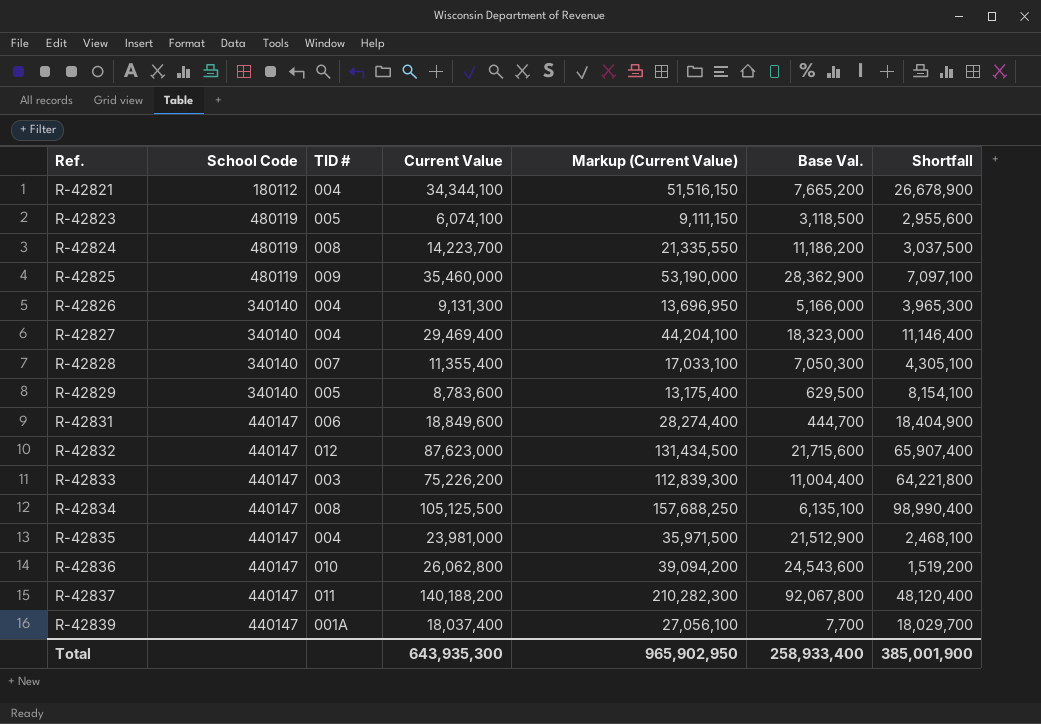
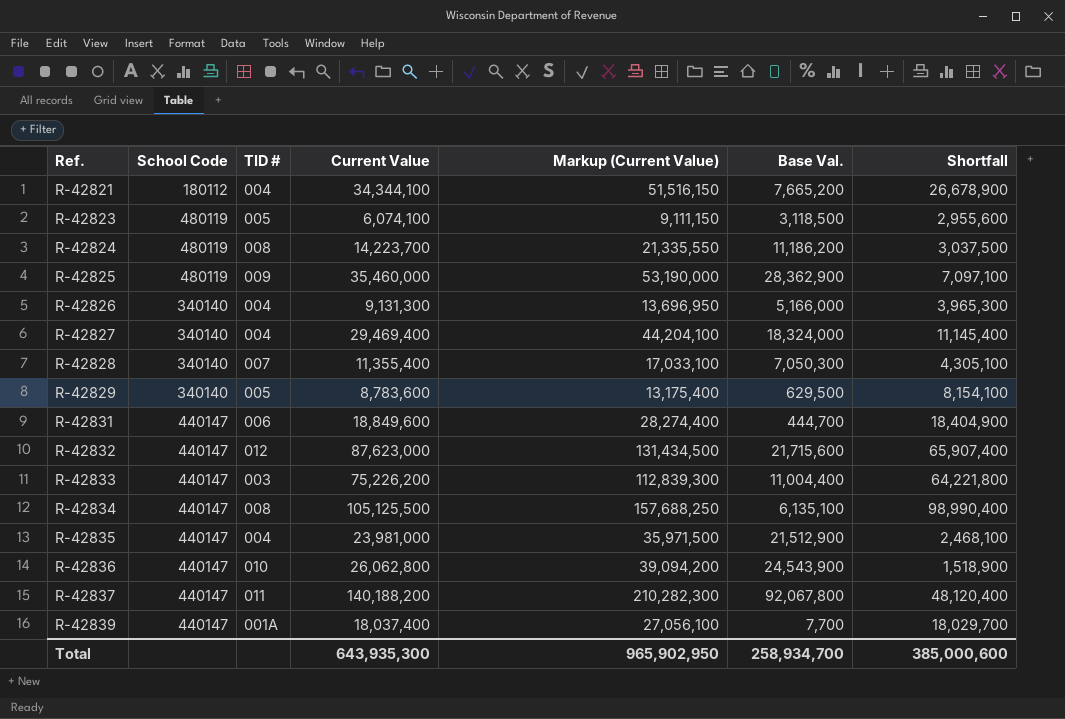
R-42827 | Base Val.: 18,323,000 -> 18,324,000
R-42827 | Shortfall: 11,146,400 -> 11,145,400
R-42836 | Base Val.: 24,543,600 -> 24,543,900
R-42836 | Shortfall: 1,519,200 -> 1,518,900
Total | Base Val.: 258,933,400 -> 258,934,700
Total | Shortfall: 385,001,900 -> 385,000,600

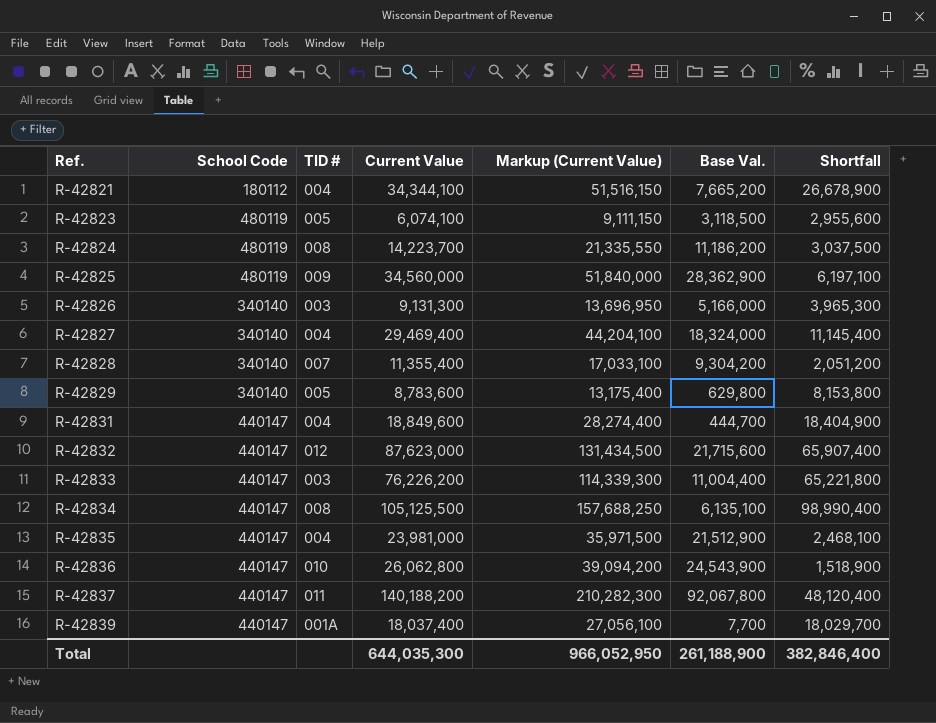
R-42825 | Current Value: 35,460,000 -> 34,560,000
R-42825 | Markup (Current Value): 53,190,000 -> 51,840,000
R-42825 | Shortfall: 7,097,100 -> 6,197,100
R-42826 | TID #: 004 -> 003
R-42828 | Base Val.: 7,050,300 -> 9,304,200
R-42828 | Shortfall: 4,305,100 -> 2,051,200
R-42829 | Base Val.: 629,500 -> 629,800
R-42829 | Shortfall: 8,154,100 -> 8,153,800
R-42831 | TID #: 006 -> 004
R-42833 | Current Value: 75,226,200 -> 76,226,200
R-42833 | Markup (Current Value): 112,839,300 -> 114,339,300
R-42833 | Shortfall: 64,221,800 -> 65,221,800
Total | Current Value: 643,935,300 -> 644,035,300
Total | Markup (Current Value): 965,902,950 -> 966,052,950
Total | Base Val.: 258,934,700 -> 261,188,900
Total | Shortfall: 385,000,600 -> 382,846,400

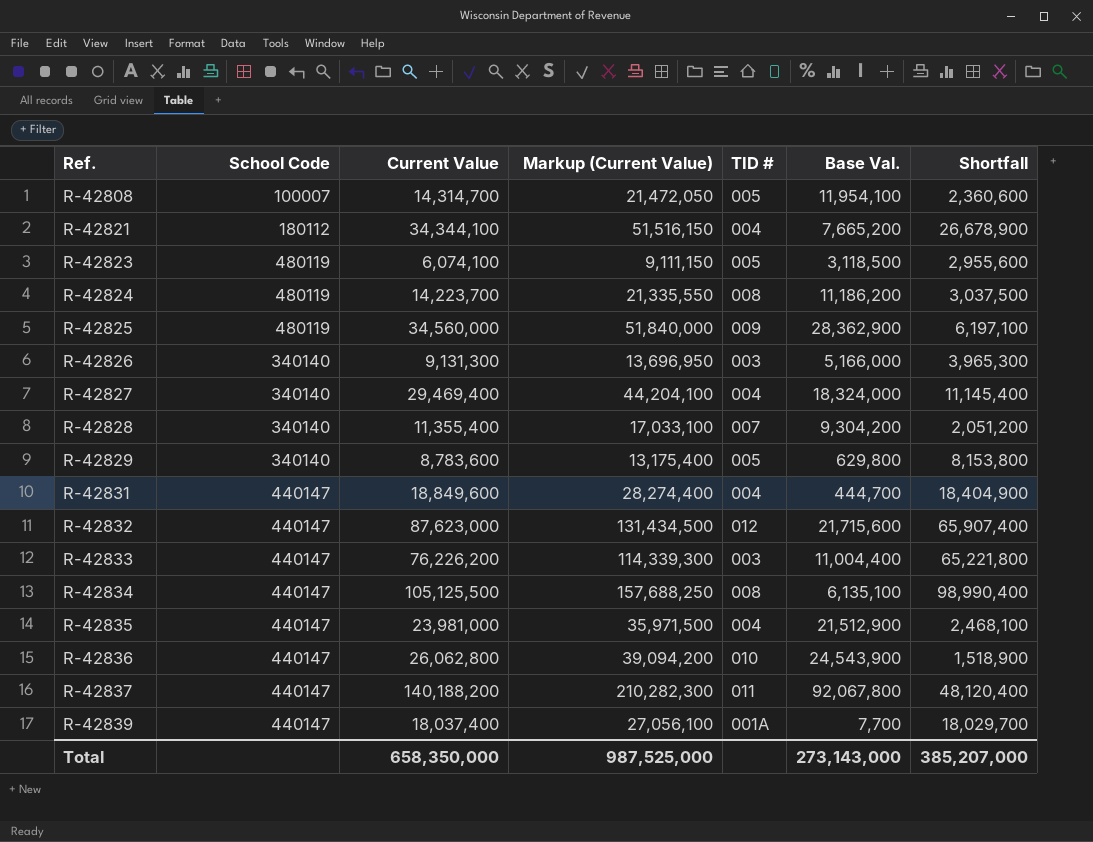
column TID # | position: 3 -> 5
row R-42808: none -> 100007 | 14,314,700 | 21,472,050 | 005 | 11,954,100 | 2,360,600
Total | Current Value: 644,035,300 -> 658,350,000
Total | Markup (Current Value): 966,052,950 -> 987,525,000
Total | Base Val.: 261,188,900 -> 273,143,000
Total | Shortfall: 382,846,400 -> 385,207,000

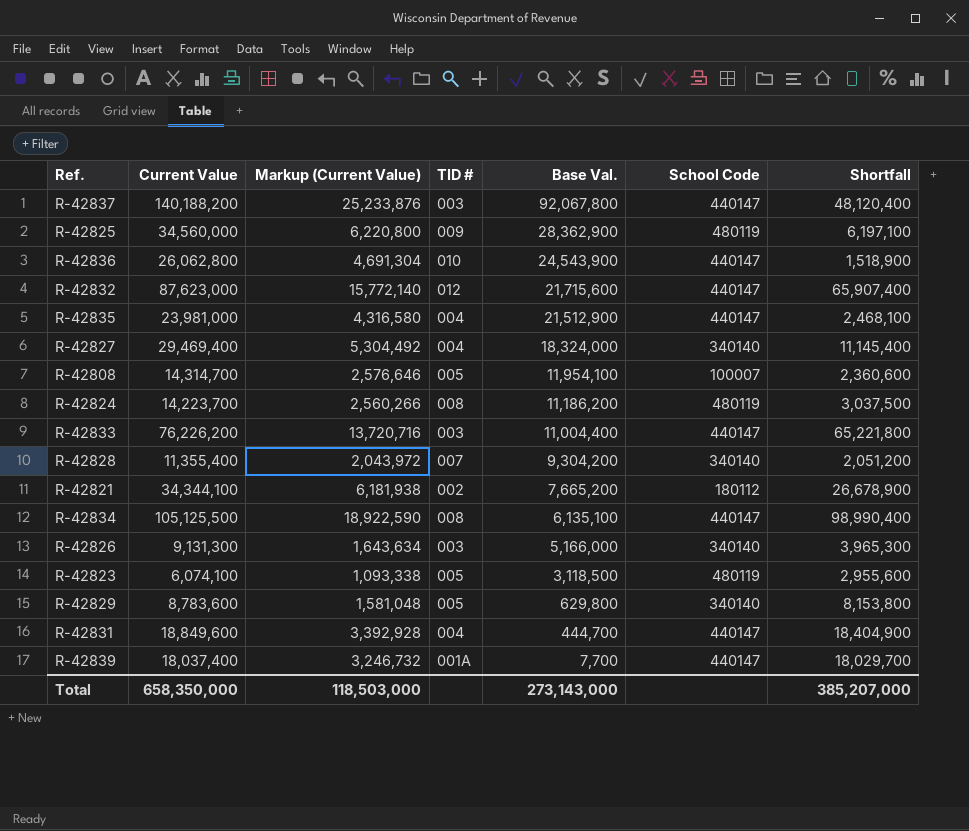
row order: Ref. ascending -> Base Val. descending
column Markup (Current Value) | formula: [Current Value] * 1.5 -> [Current Value] * 0.18
column School Code | position: 2 -> 6
R-42837 | TID #: 011 -> 003
R-42821 | TID #: 004 -> 002
Total | Markup (Current Value): 987,525,000 -> 118,503,000

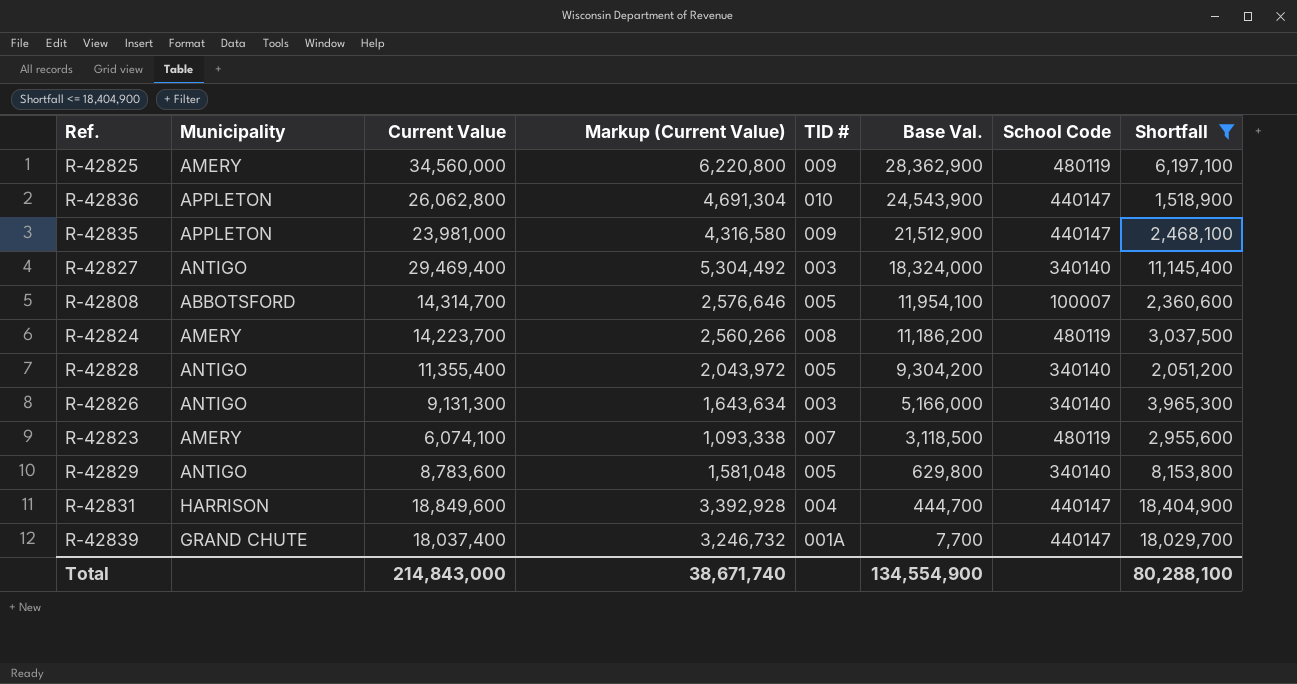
filter: none -> Shortfall <= 18,404,900
column Municipality | position: none -> 2
R-42835 | TID #: 004 -> 009
R-42827 | TID #: 004 -> 003
R-42828 | TID #: 007 -> 005
R-42823 | TID #: 005 -> 007
Total | Current Value: 658,350,000 -> 214,843,000
Total | Markup (Current Value): 118,503,000 -> 38,671,740
Total | Base Val.: 273,143,000 -> 134,554,900
Total | Shortfall: 385,207,000 -> 80,288,100

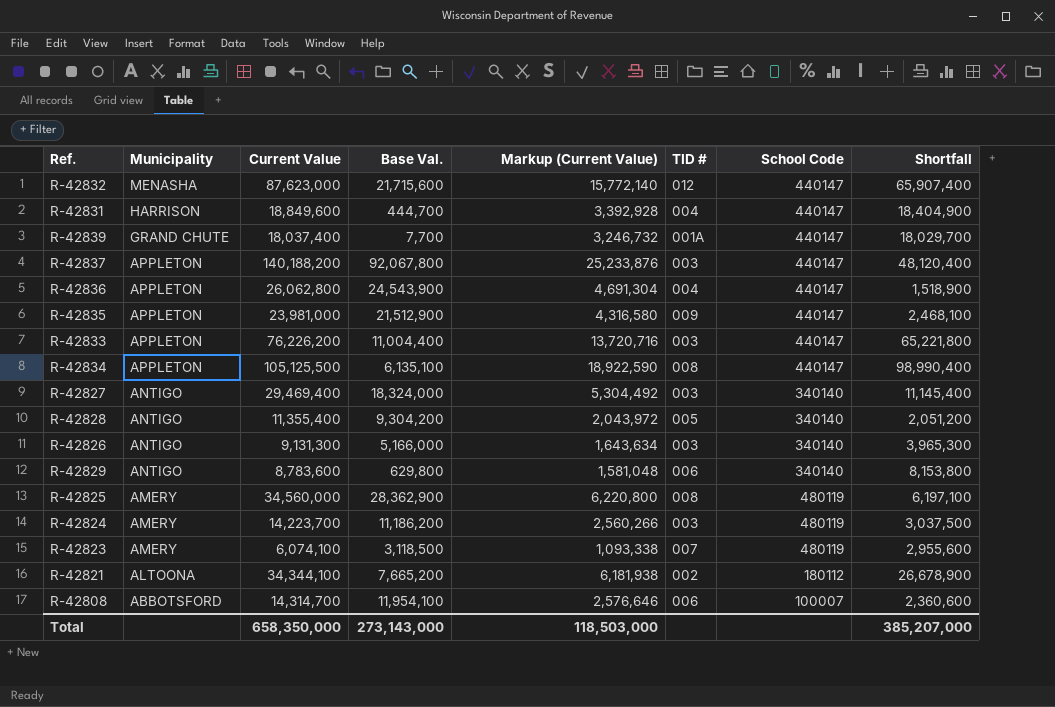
filter: Shortfall <= 18,404,900 -> none
row order: Base Val. descending -> Municipality descending
column Base Val. | position: 6 -> 4
R-42836 | TID #: 010 -> 004
R-42829 | TID #: 005 -> 006
R-42825 | TID #: 009 -> 008
R-42824 | TID #: 008 -> 003
R-42808 | TID #: 005 -> 006
Total | Current Value: 214,843,000 -> 658,350,000
Total | Base Val.: 134,554,900 -> 273,143,000
Total | Markup (Current Value): 38,671,740 -> 118,503,000
Total | Shortfall: 80,288,100 -> 385,207,000

